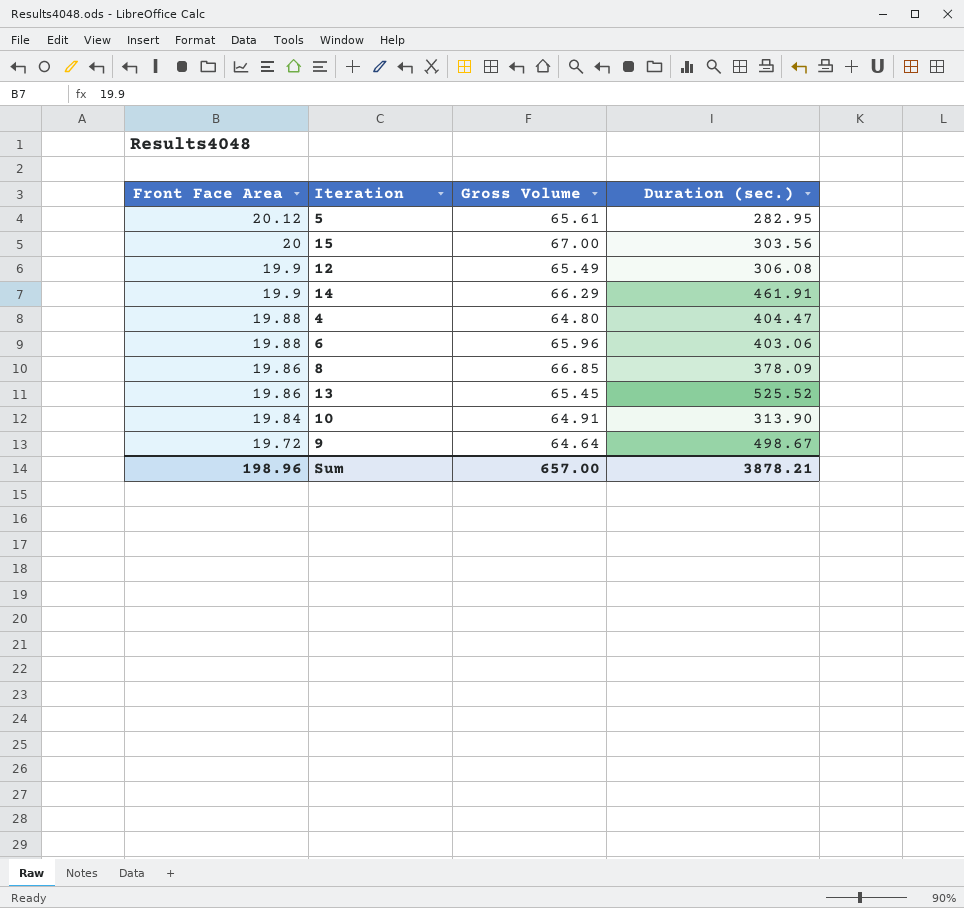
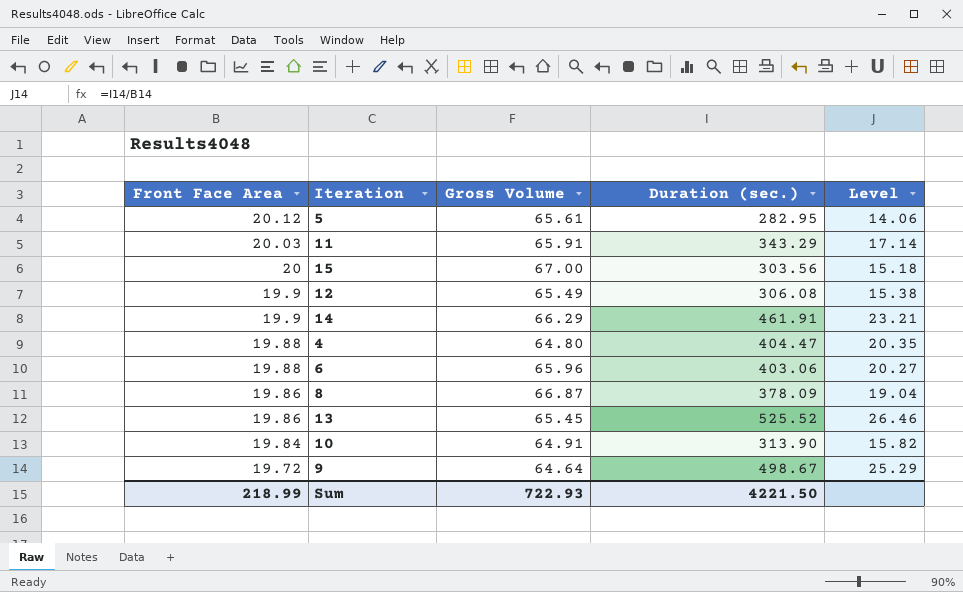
column Level | formula: none -> [Duration (sec.)] / [Front Face Area]
row 11: none -> 20.03 | 65.91 | 343.29 | 17.14
8 | Gross Volume: 66.85 -> 66.87
Sum | Front Face Area: 198.96 -> 218.99
Sum | Gross Volume: 657.00 -> 722.93
Sum | Duration (sec.): 3878.21 -> 4221.50

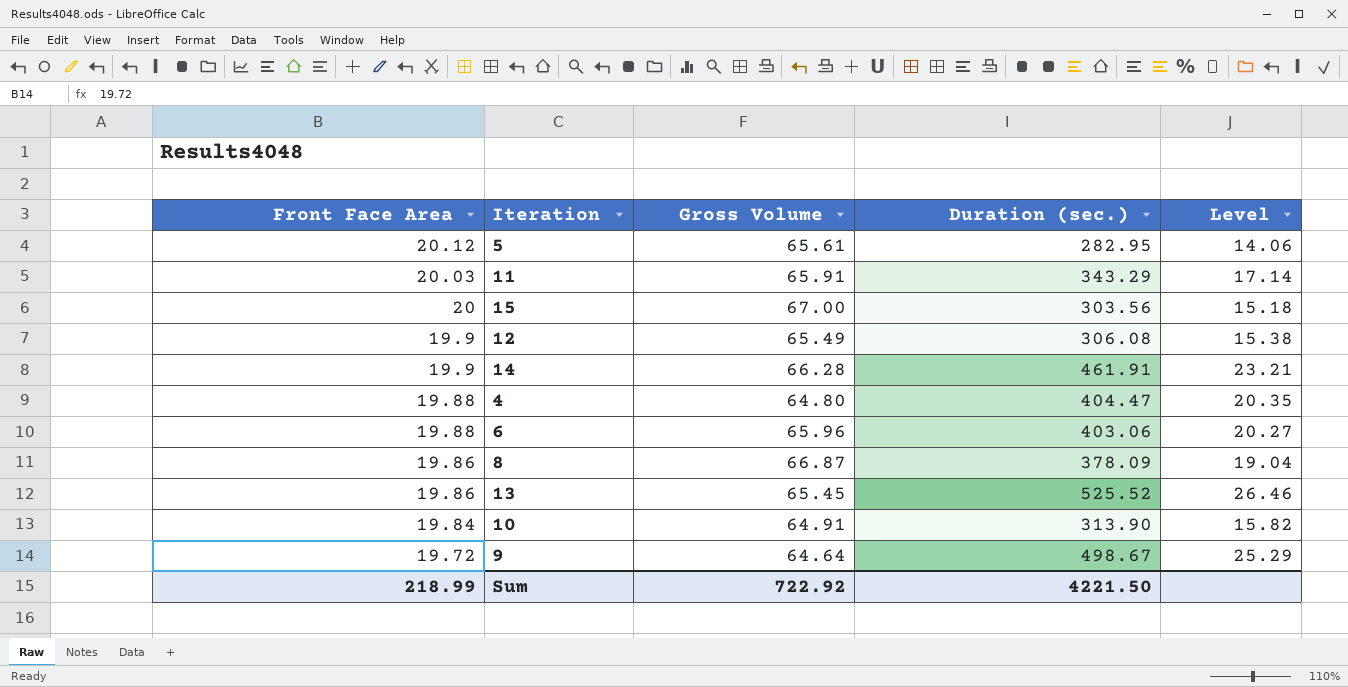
14 | Gross Volume: 66.29 -> 66.28
Sum | Gross Volume: 722.93 -> 722.92

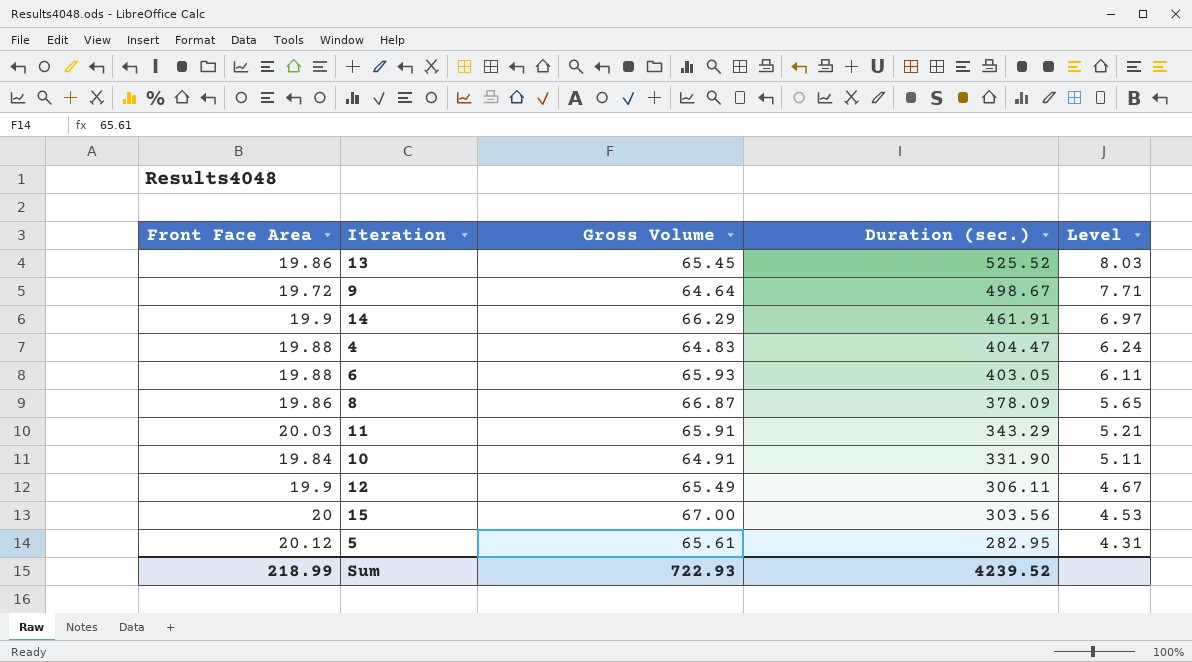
row order: Front Face Area descending -> Duration (sec.) descending
column Level | formula: [Duration (sec.)] / [Front Face Area] -> [Duration (sec.)] / [Gross Volume]
14 | Gross Volume: 66.28 -> 66.29
4 | Gross Volume: 64.80 -> 64.83
6 | Gross Volume: 65.96 -> 65.93
6 | Duration (sec.): 403.06 -> 403.05
10 | Duration (sec.): 313.90 -> 331.90
12 | Duration (sec.): 306.08 -> 306.11
Sum | Gross Volume: 722.92 -> 722.93
Sum | Duration (sec.): 4221.50 -> 4239.52

